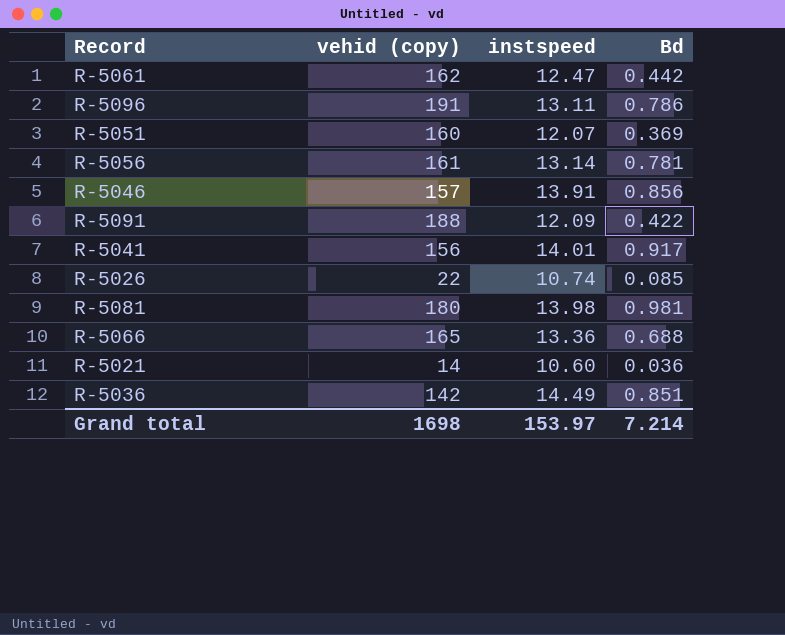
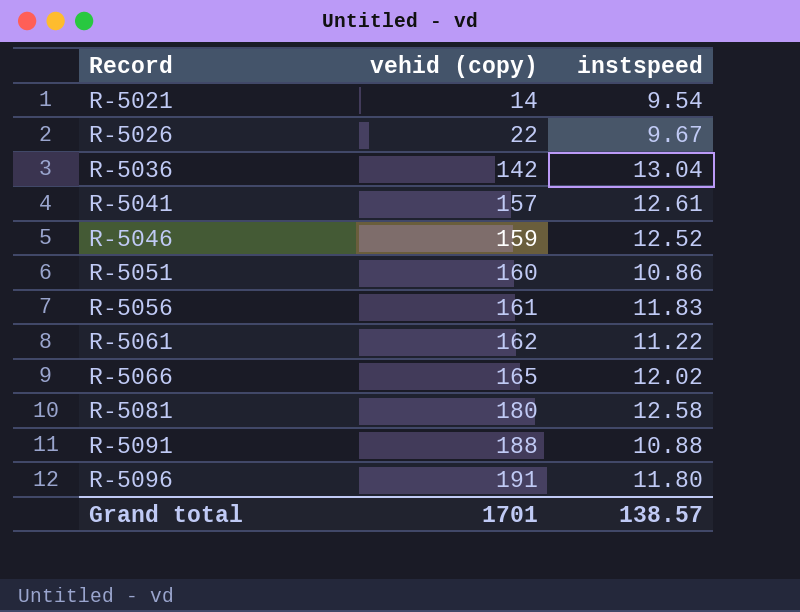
row order: none -> Record ascending
column Bd | position: 4 -> none
R-5021 | instspeed: 10.60 -> 9.54
R-5026 | instspeed: 10.74 -> 9.67
R-5036 | instspeed: 14.49 -> 13.04
R-5041 | vehid (copy): 156 -> 157
R-5041 | instspeed: 14.01 -> 12.61
R-5046 | vehid (copy): 157 -> 159
R-5046 | instspeed: 13.91 -> 12.52
R-5051 | instspeed: 12.07 -> 10.86
R-5056 | instspeed: 13.14 -> 11.83
R-5061 | instspeed: 12.47 -> 11.22
R-5066 | instspeed: 13.36 -> 12.02
R-5081 | instspeed: 13.98 -> 12.58
R-5091 | instspeed: 12.09 -> 10.88
R-5096 | instspeed: 13.11 -> 11.80
Grand total | vehid (copy): 1698 -> 1701
Grand total | instspeed: 153.97 -> 138.57

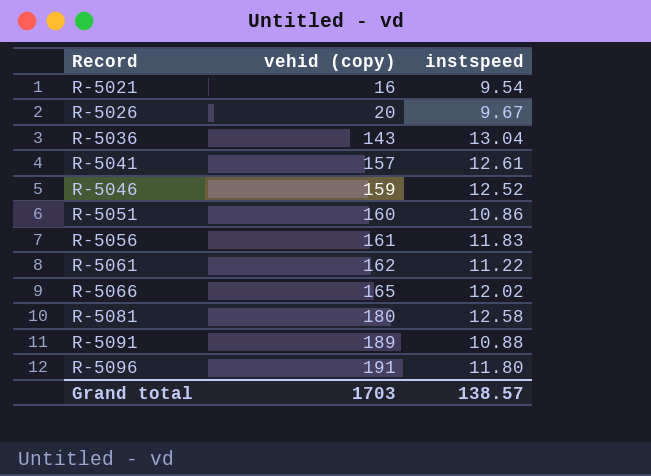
R-5021 | vehid (copy): 14 -> 16
R-5026 | vehid (copy): 22 -> 20
R-5036 | vehid (copy): 142 -> 143
R-5091 | vehid (copy): 188 -> 189
Grand total | vehid (copy): 1701 -> 1703

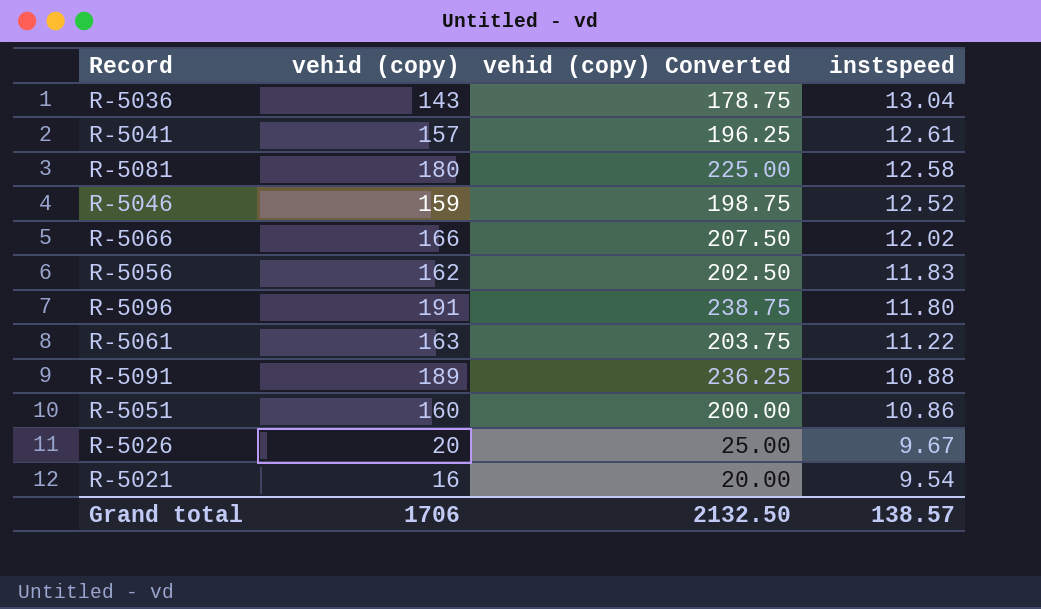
row order: Record ascending -> instspeed descending
column vehid (copy) Converted | formula: none -> [vehid (copy)] * 1.25
R-5066 | vehid (copy): 165 -> 166
R-5056 | vehid (copy): 161 -> 162
R-5061 | vehid (copy): 162 -> 163
Grand total | vehid (copy): 1703 -> 1706

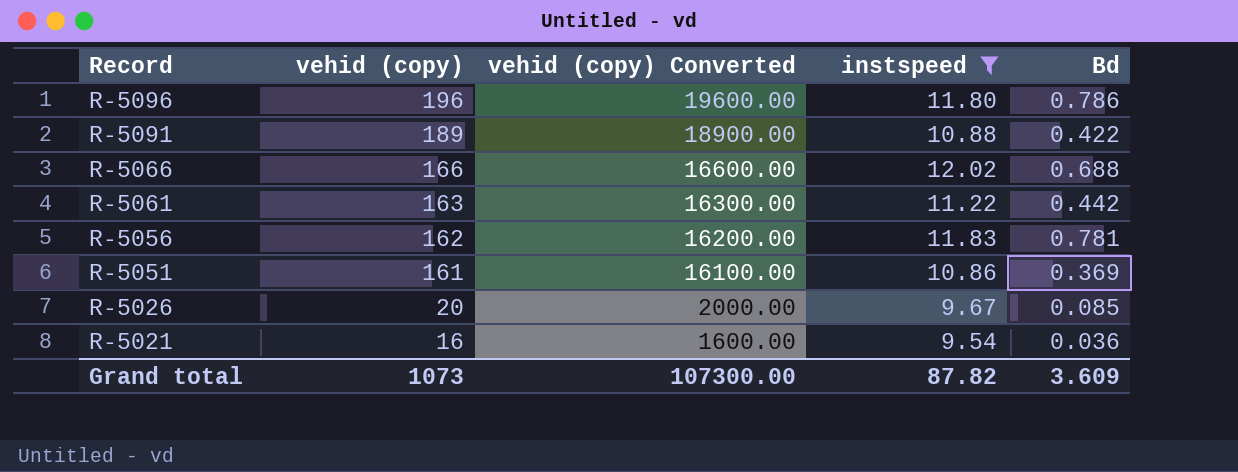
filter: none -> instspeed <= 12.02
row order: instspeed descending -> Record descending
column vehid (copy) Converted | formula: [vehid (copy)] * 1.25 -> [vehid (copy)] * 100
column Bd | position: none -> 5
R-5096 | vehid (copy): 191 -> 196
R-5051 | vehid (copy): 160 -> 161
Grand total | vehid (copy): 1706 -> 1073
Grand total | vehid (copy) Converted: 2132.50 -> 107300.00
Grand total | instspeed: 138.57 -> 87.82

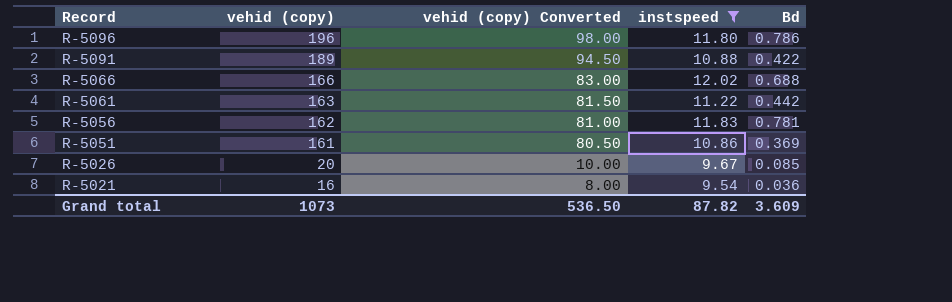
column vehid (copy) Converted | formula: [vehid (copy)] * 100 -> [vehid (copy)] * 0.5
Grand total | vehid (copy) Converted: 107300.00 -> 536.50

